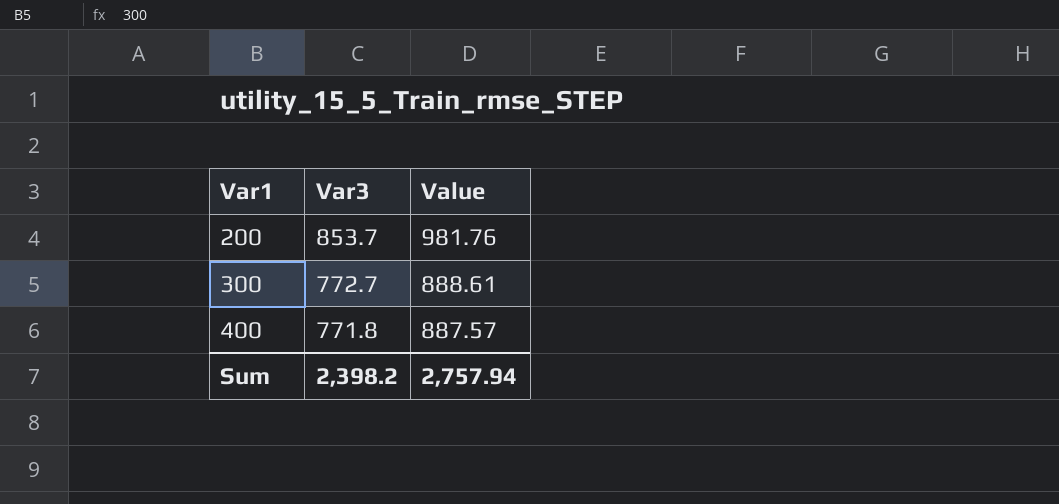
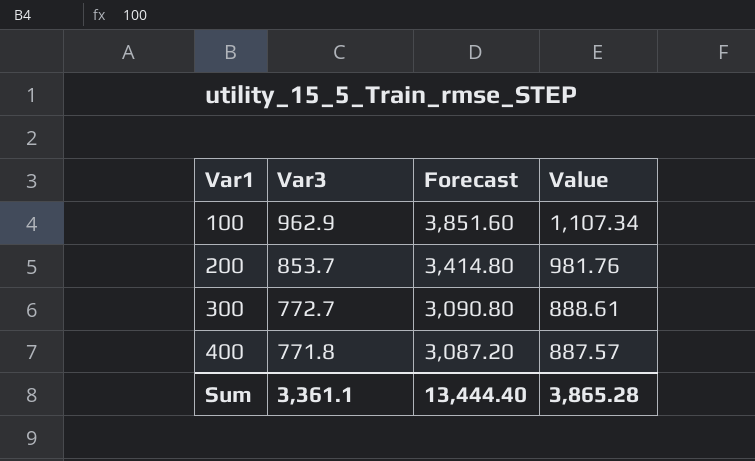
column Forecast | formula: none -> [Var3] * 4
row 100: none -> 962.9 | 3,851.60 | 1,107.34
Sum | Var3: 2,398.2 -> 3,361.1
Sum | Value: 2,757.94 -> 3,865.28

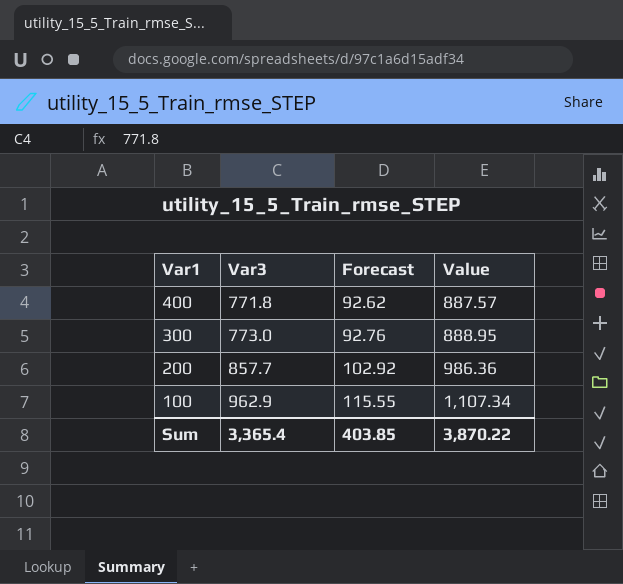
row order: Var1 ascending -> Var1 descending
column Forecast | formula: [Var3] * 4 -> [Var3] * 0.12
300 | Var3: 772.7 -> 773.0
300 | Value: 888.61 -> 888.95
200 | Var3: 853.7 -> 857.7
200 | Value: 981.76 -> 986.36
Sum | Var3: 3,361.1 -> 3,365.4
Sum | Forecast: 13,444.40 -> 403.85
Sum | Value: 3,865.28 -> 3,870.22

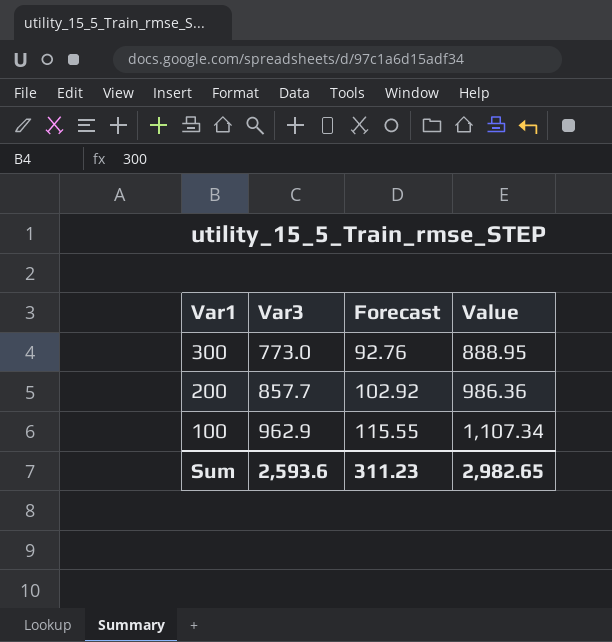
row 400: 771.8 | 92.62 | 887.57 -> none
Sum | Var3: 3,365.4 -> 2,593.6
Sum | Forecast: 403.85 -> 311.23
Sum | Value: 3,870.22 -> 2,982.65

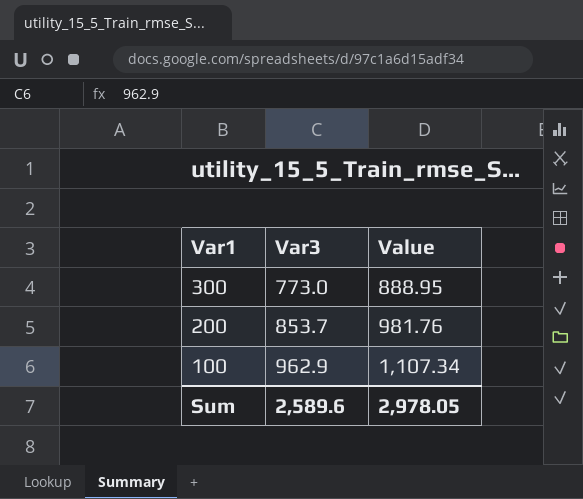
column Forecast | formula: [Var3] * 0.12 -> none
200 | Var3: 857.7 -> 853.7
200 | Value: 986.36 -> 981.76
Sum | Var3: 2,593.6 -> 2,589.6
Sum | Value: 2,982.65 -> 2,978.05

